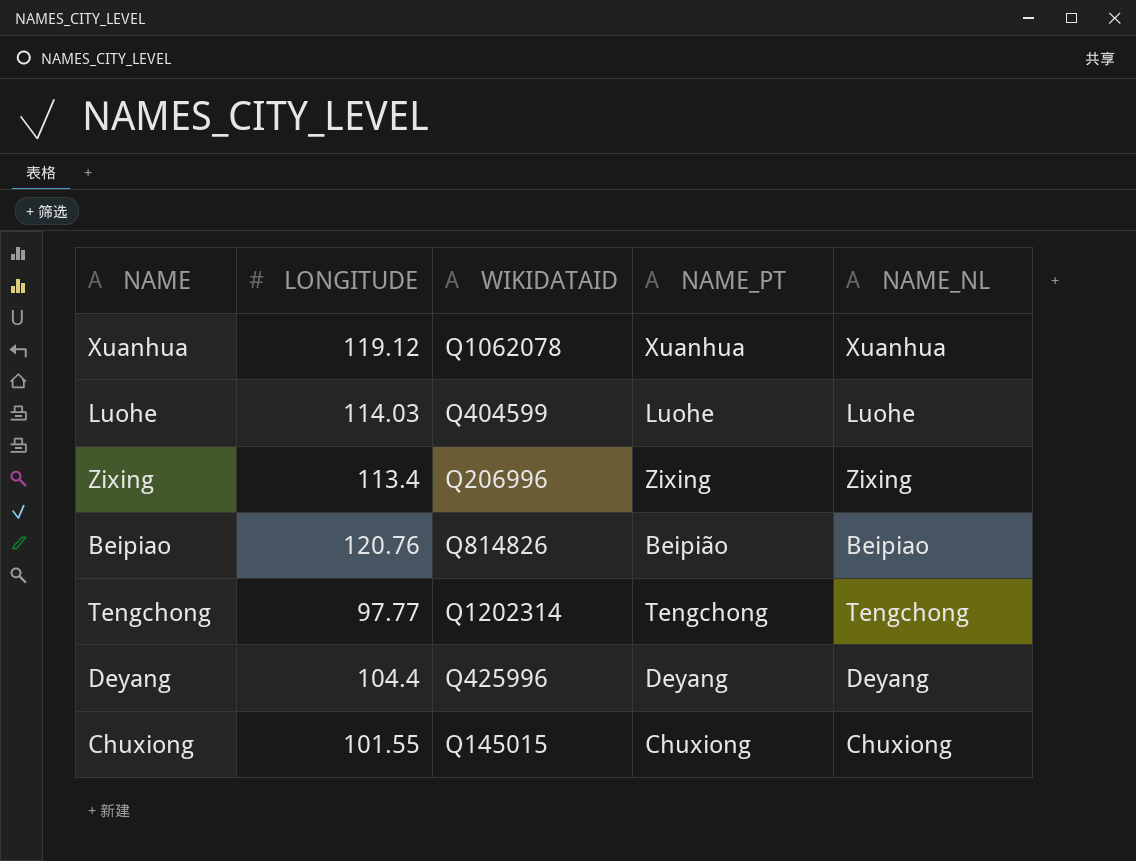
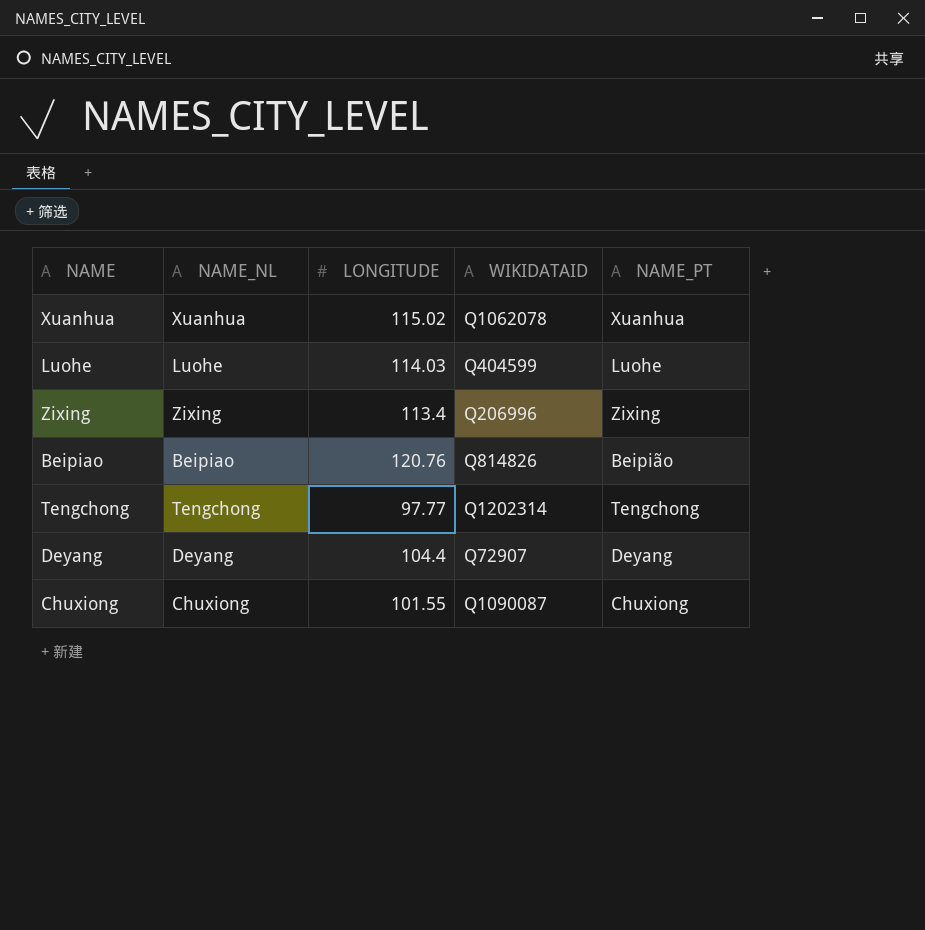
column NAME_NL | position: 5 -> 2
Xuanhua | LONGITUDE: 119.12 -> 115.02
Deyang | WIKIDATAID: Q425996 -> Q72907
Chuxiong | WIKIDATAID: Q145015 -> Q1090087

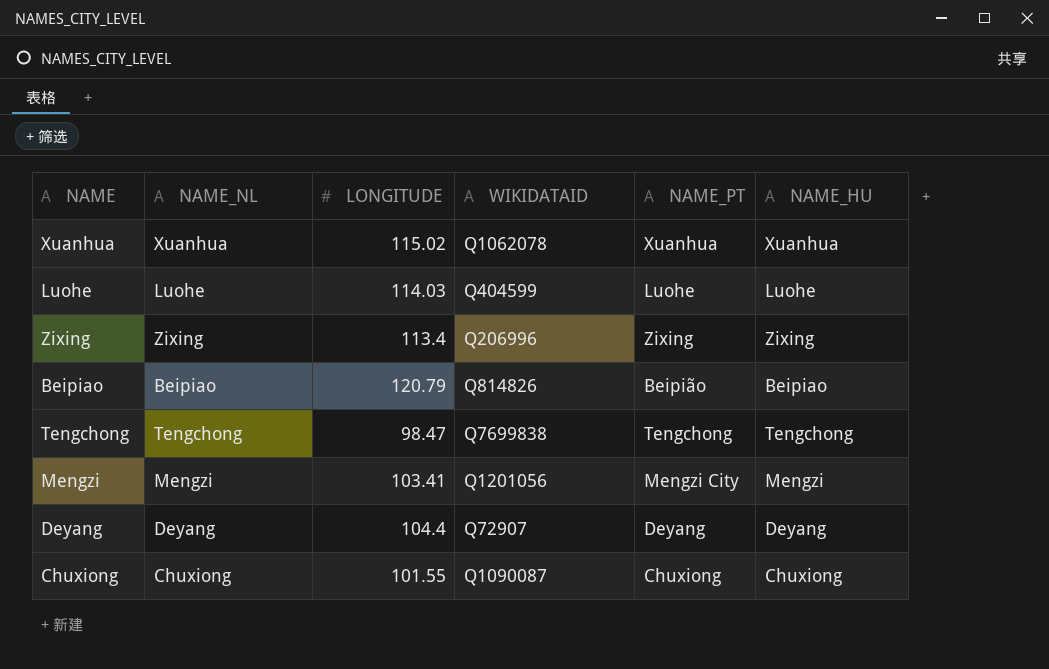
column NAME_HU | position: none -> 6
Beipiao | LONGITUDE: 120.76 -> 120.79
Tengchong | LONGITUDE: 97.77 -> 98.47
Tengchong | WIKIDATAID: Q1202314 -> Q7699838
row Mengzi: none -> Mengzi | 103.41 | Q1201056 | Mengzi City | Mengzi

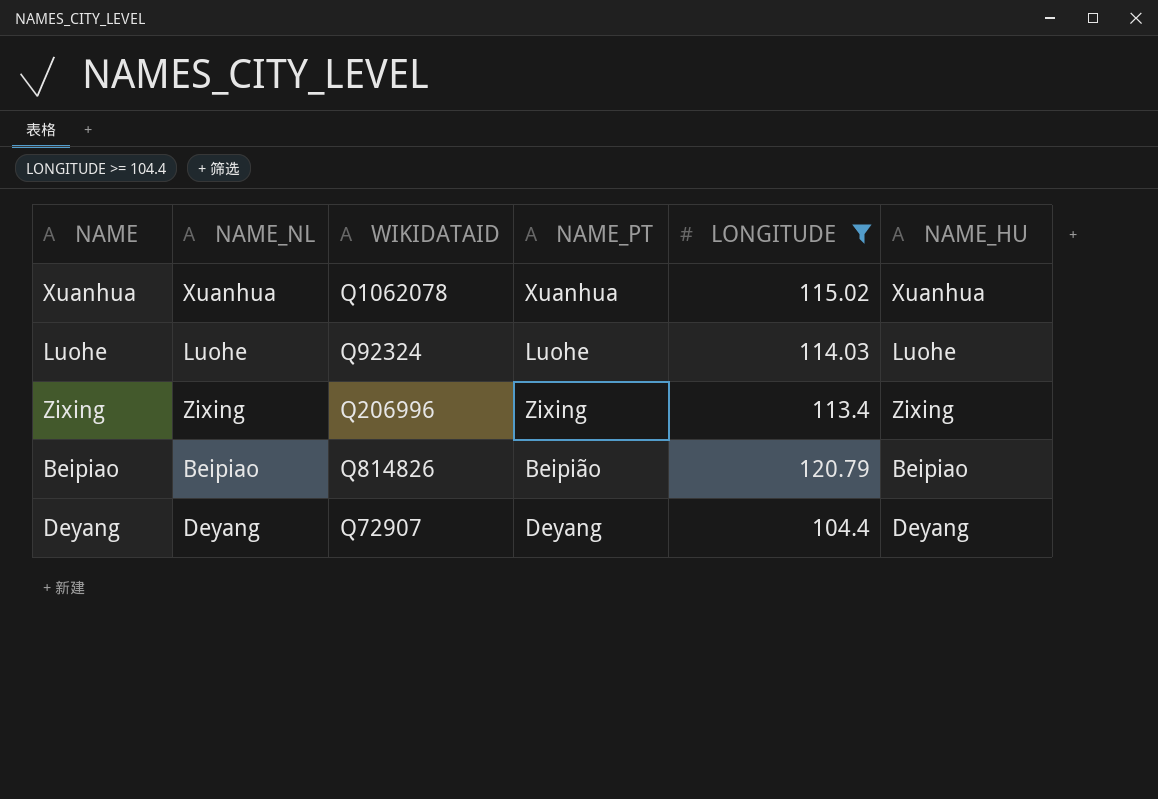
filter: none -> LONGITUDE >= 104.4
column LONGITUDE | position: 3 -> 5
Luohe | WIKIDATAID: Q404599 -> Q92324

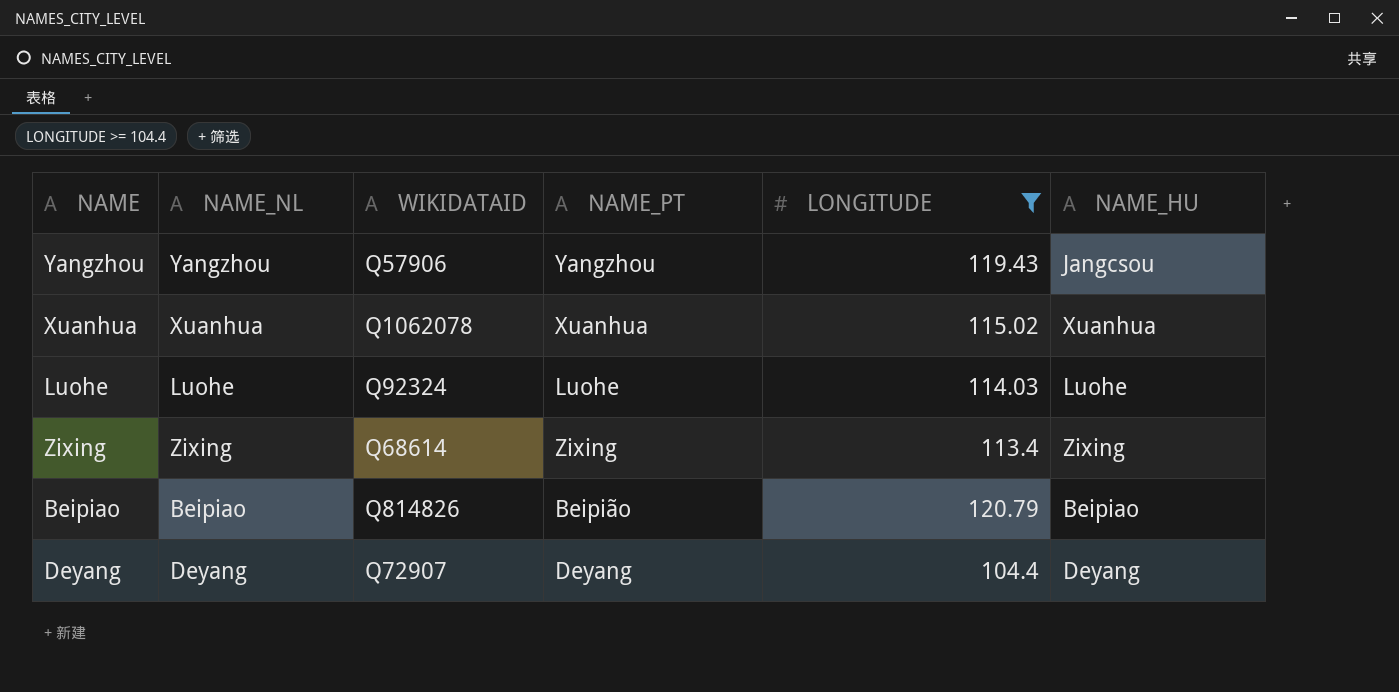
row Yangzhou: none -> Yangzhou | Q57906 | Yangzhou | 119.43 | Jangcsou
Zixing | WIKIDATAID: Q206996 -> Q68614

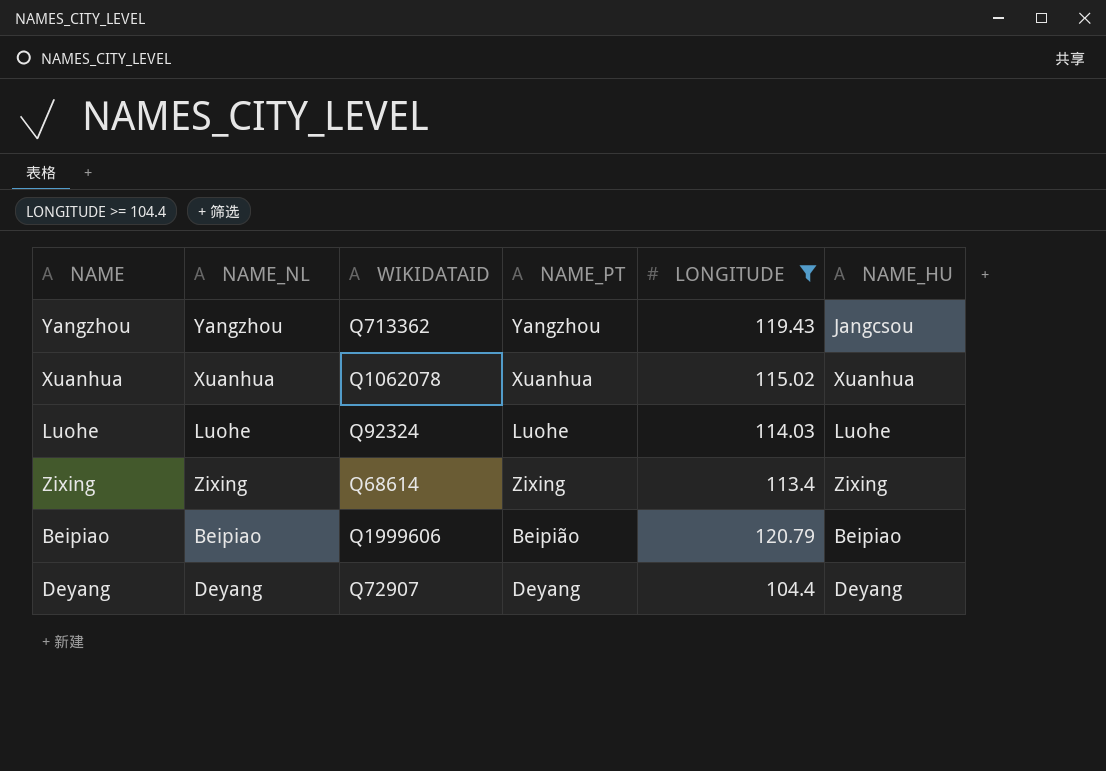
Yangzhou | WIKIDATAID: Q57906 -> Q713362
Beipiao | WIKIDATAID: Q814826 -> Q1999606

